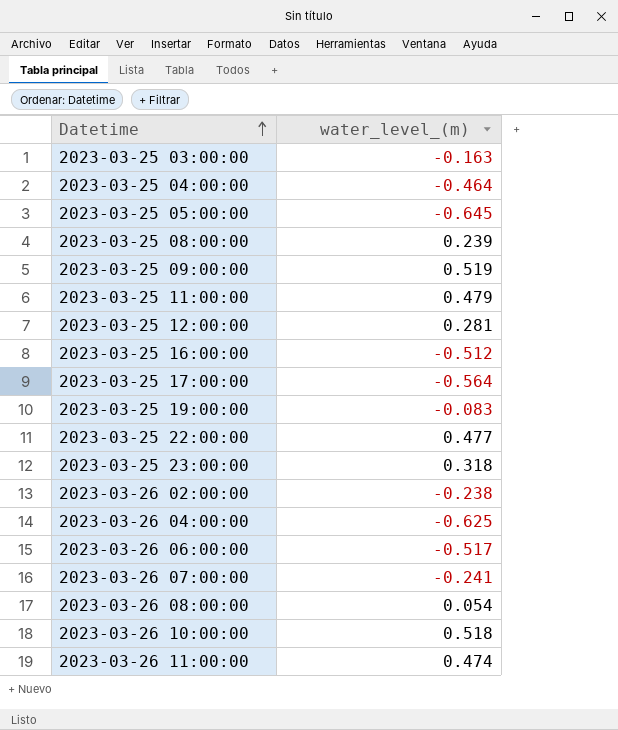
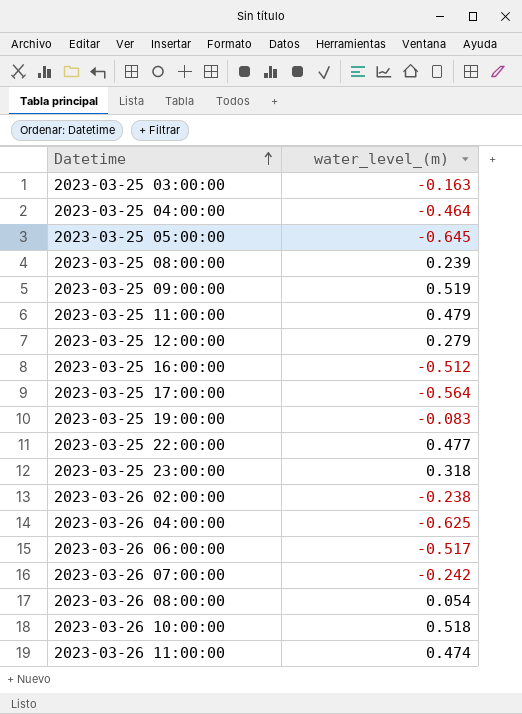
2023-03-25 12:00:00 | water_level_(m): 0.281 -> 0.279
2023-03-26 07:00:00 | water_level_(m): -0.241 -> -0.242

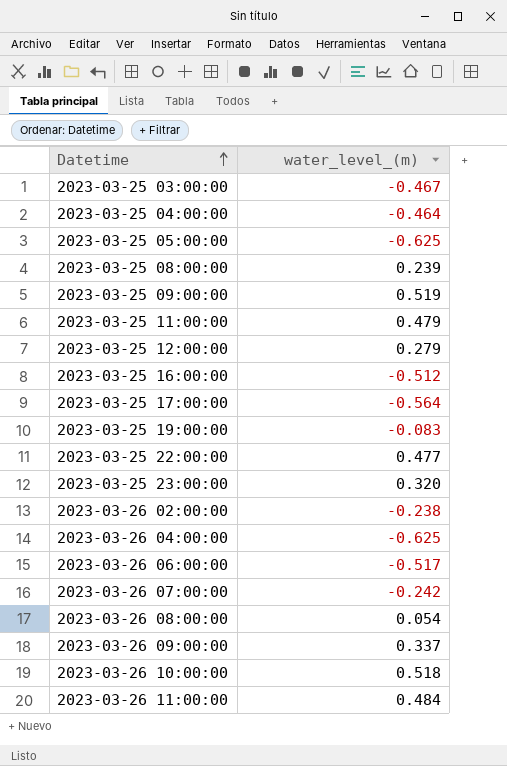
2023-03-25 03:00:00 | water_level_(m): -0.163 -> -0.467
2023-03-25 05:00:00 | water_level_(m): -0.645 -> -0.625
2023-03-25 23:00:00 | water_level_(m): 0.318 -> 0.320
row 2023-03-26 09:00:00: none -> 0.337
2023-03-26 11:00:00 | water_level_(m): 0.474 -> 0.484

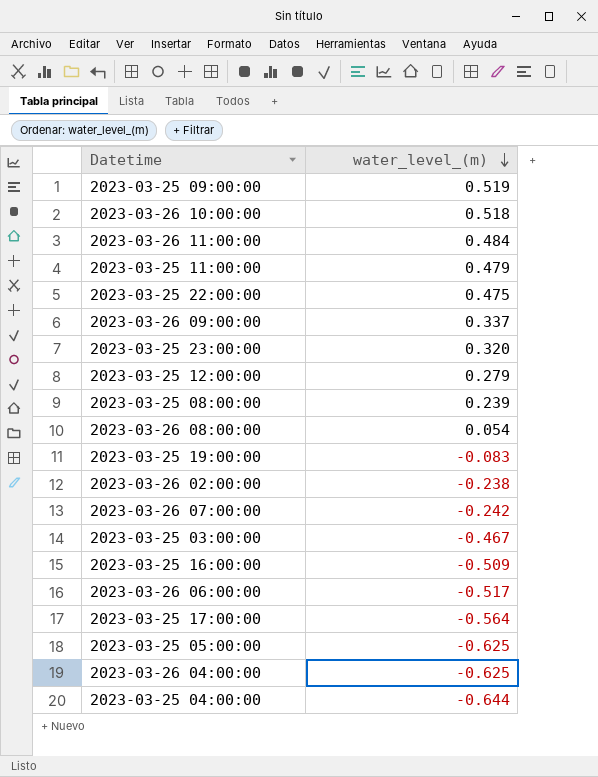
row order: Datetime ascending -> water_level_(m) descending
2023-03-25 22:00:00 | water_level_(m): 0.477 -> 0.475
2023-03-25 16:00:00 | water_level_(m): -0.512 -> -0.509
2023-03-25 04:00:00 | water_level_(m): -0.464 -> -0.644

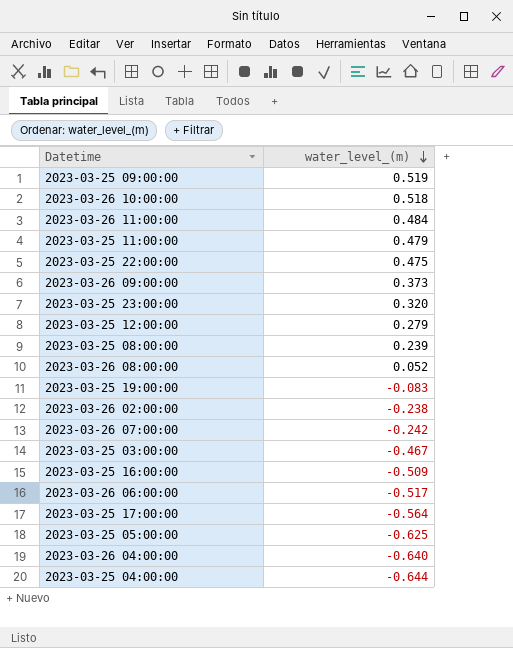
2023-03-26 09:00:00 | water_level_(m): 0.337 -> 0.373
2023-03-26 08:00:00 | water_level_(m): 0.054 -> 0.052
2023-03-26 04:00:00 | water_level_(m): -0.625 -> -0.640

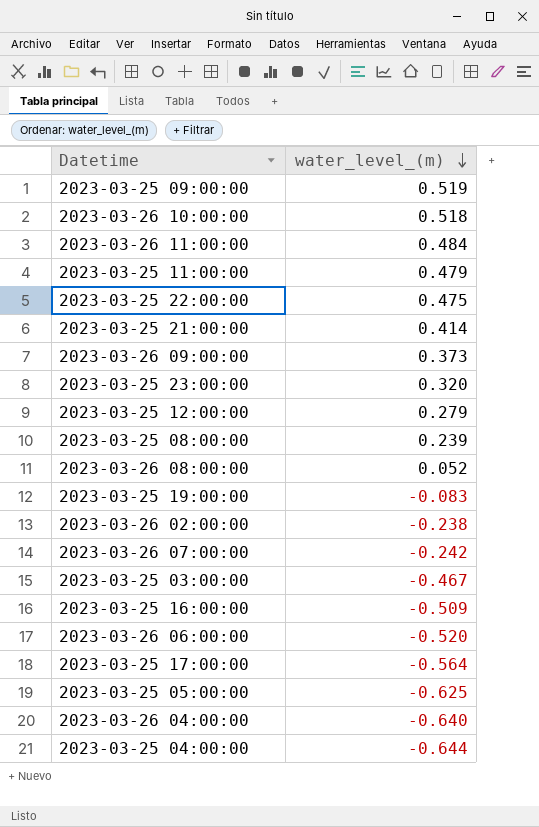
row 2023-03-25 21:00:00: none -> 0.414
2023-03-26 06:00:00 | water_level_(m): -0.517 -> -0.520

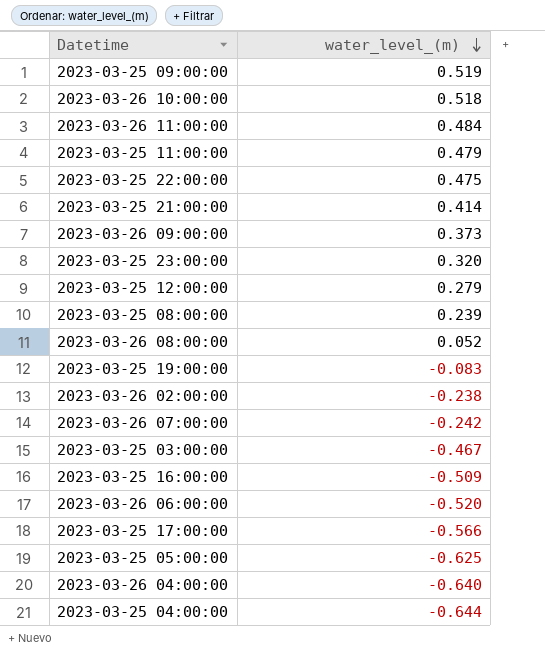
2023-03-25 17:00:00 | water_level_(m): -0.564 -> -0.566

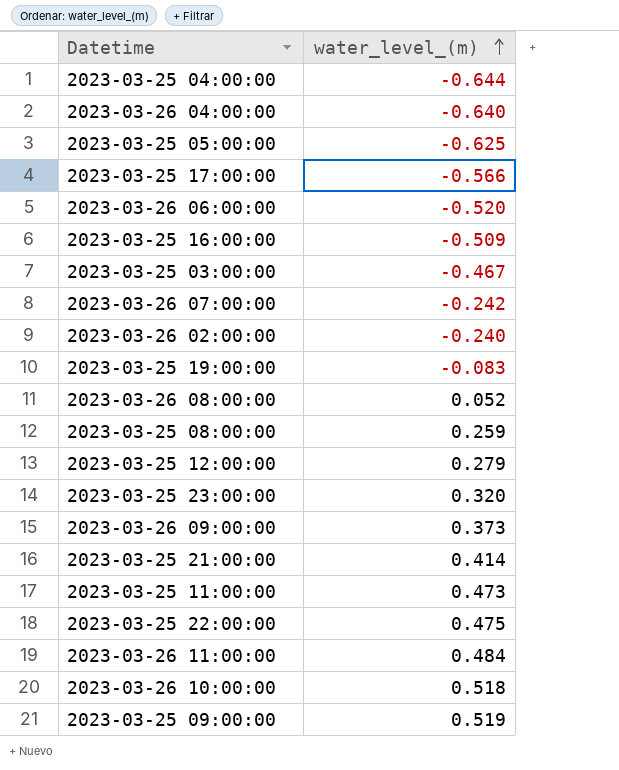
row order: water_level_(m) descending -> water_level_(m) ascending
2023-03-26 02:00:00 | water_level_(m): -0.238 -> -0.240
2023-03-25 08:00:00 | water_level_(m): 0.239 -> 0.259
2023-03-25 11:00:00 | water_level_(m): 0.479 -> 0.473

